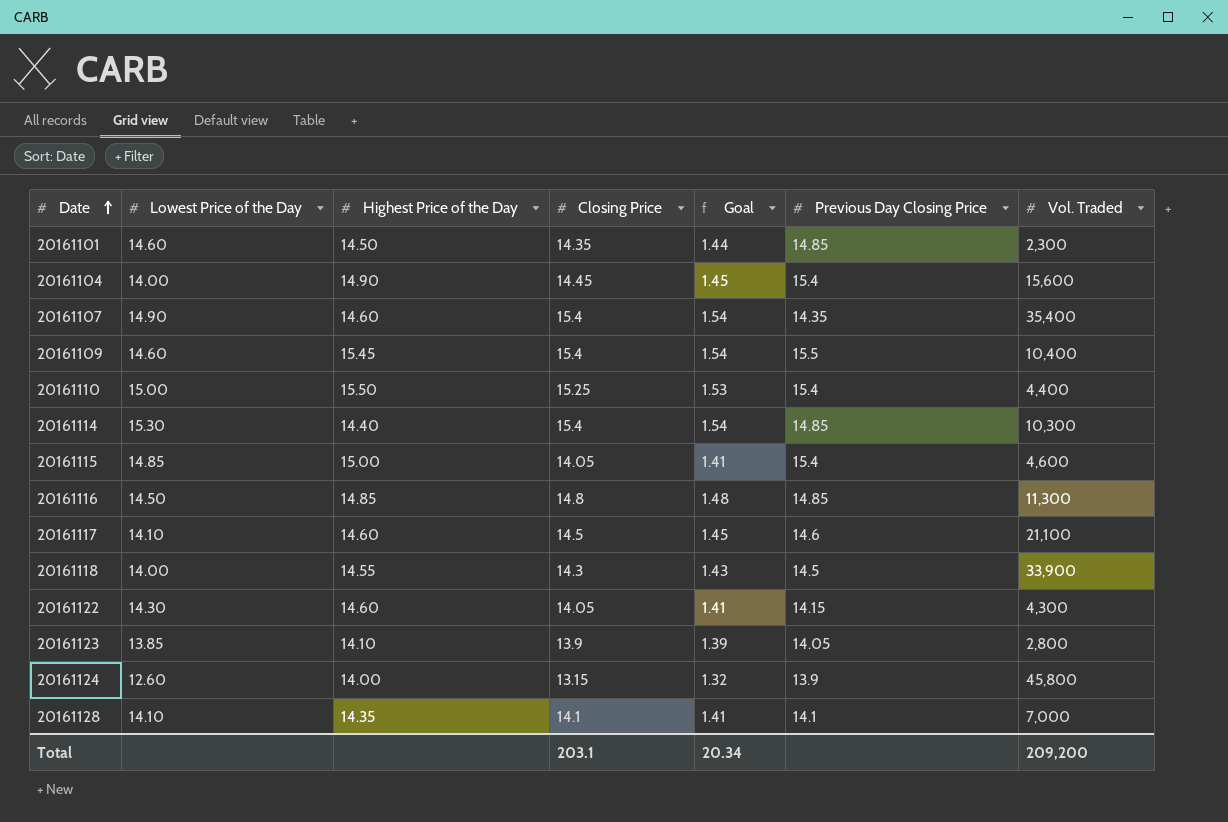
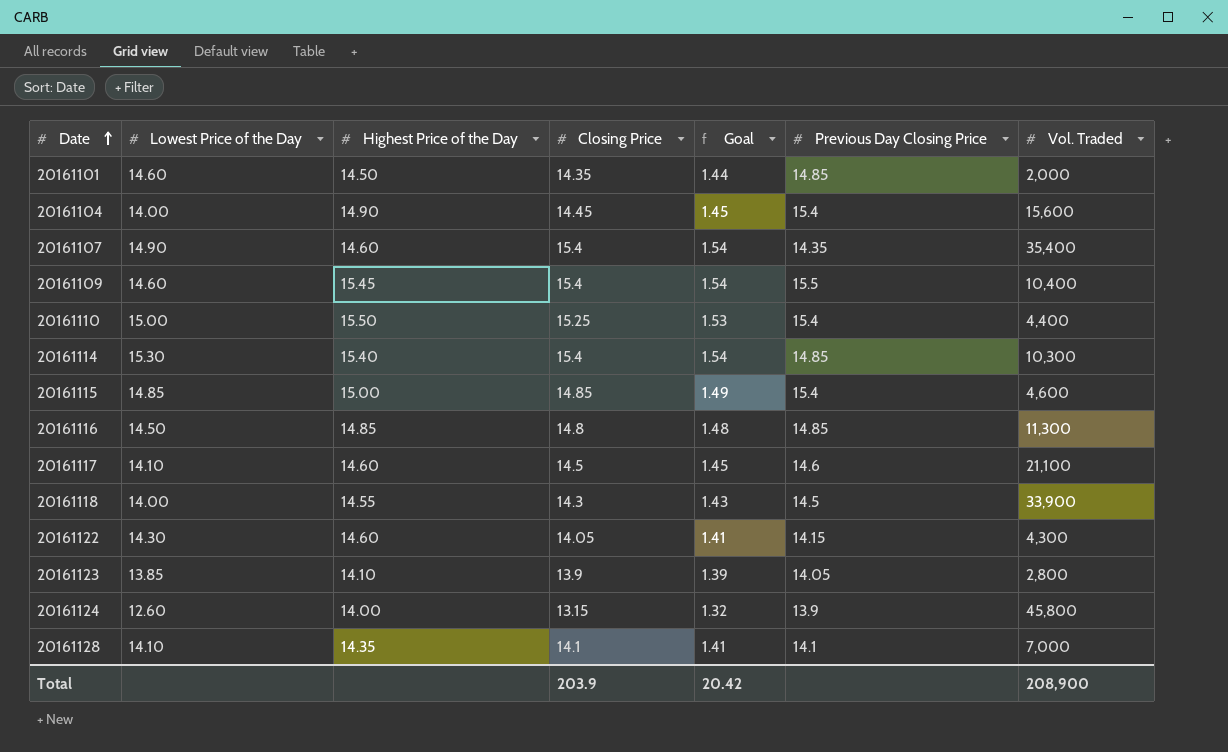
20161101 | Vol. Traded: 2,300 -> 2,000
20161114 | Highest Price of the Day: 14.40 -> 15.40
20161115 | Closing Price: 14.05 -> 14.85
20161115 | Goal: 1.41 -> 1.49
Total | Closing Price: 203.1 -> 203.9
Total | Goal: 20.34 -> 20.42
Total | Vol. Traded: 209,200 -> 208,900

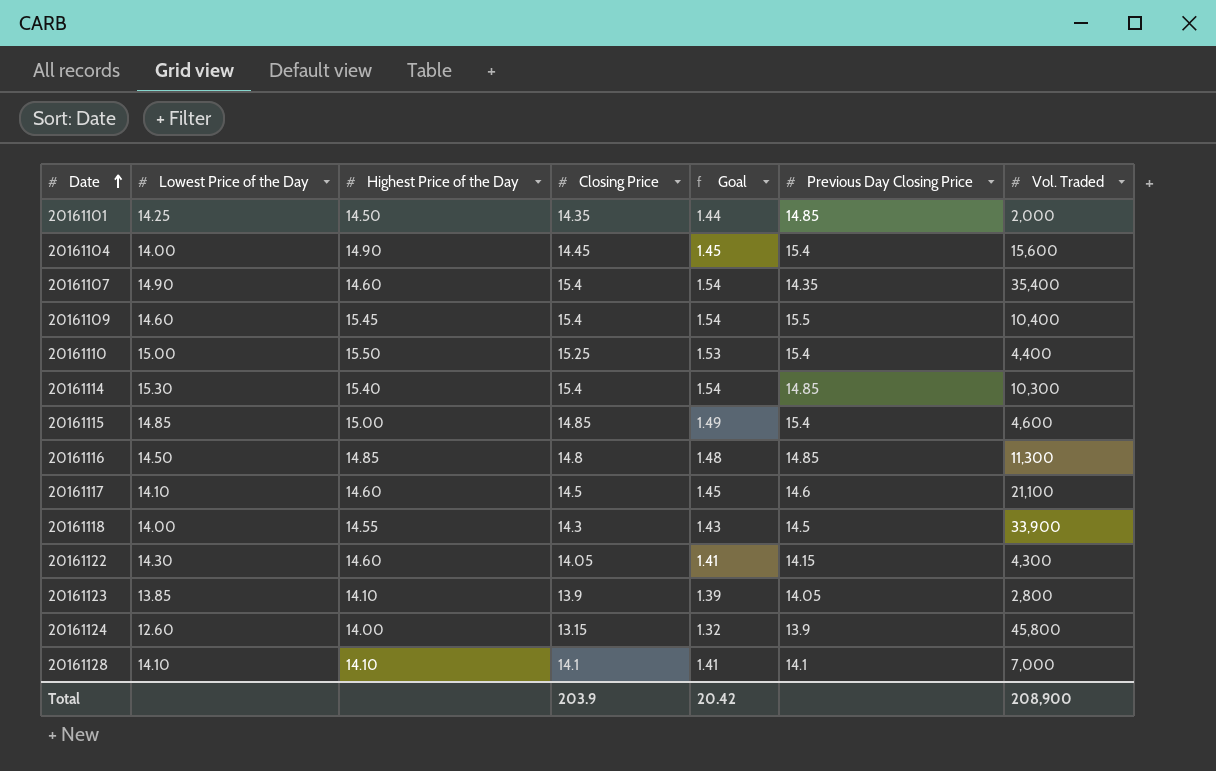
20161101 | Lowest Price of the Day: 14.60 -> 14.25
20161128 | Highest Price of the Day: 14.35 -> 14.10

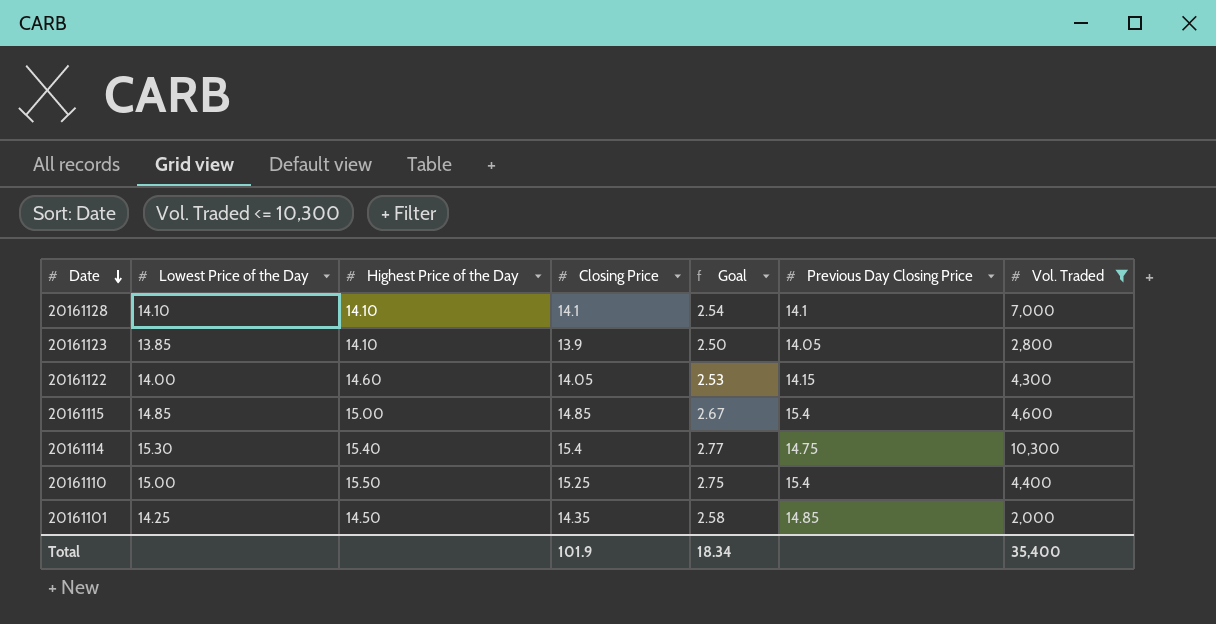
filter: none -> Vol. Traded <= 10,300
row order: Date ascending -> Date descending
column Goal | formula: [Closing Price] * 0.1 -> [Closing Price] * 0.18
20161122 | Lowest Price of the Day: 14.30 -> 14.00
20161114 | Previous Day Closing Price: 14.85 -> 14.75
Total | Closing Price: 203.9 -> 101.9
Total | Goal: 20.42 -> 18.34
Total | Vol. Traded: 208,900 -> 35,400

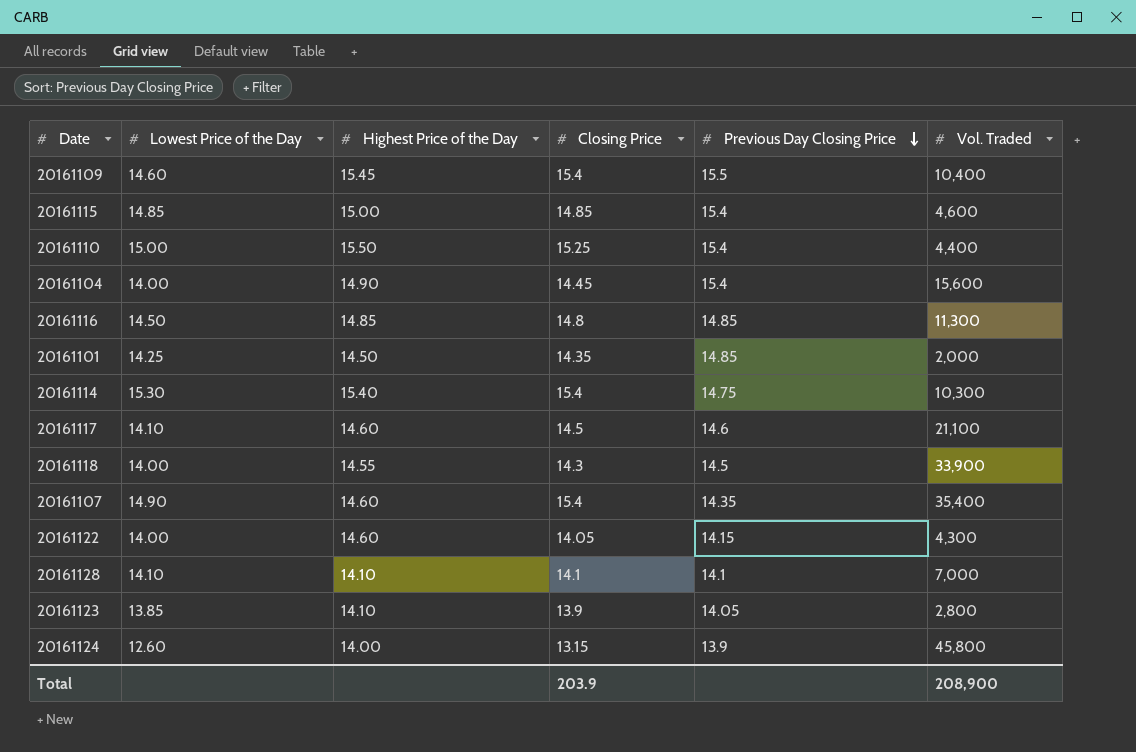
filter: Vol. Traded <= 10,300 -> none
row order: Date descending -> Previous Day Closing Price descending
column Goal | formula: [Closing Price] * 0.18 -> none
Total | Closing Price: 101.9 -> 203.9
Total | Vol. Traded: 35,400 -> 208,900

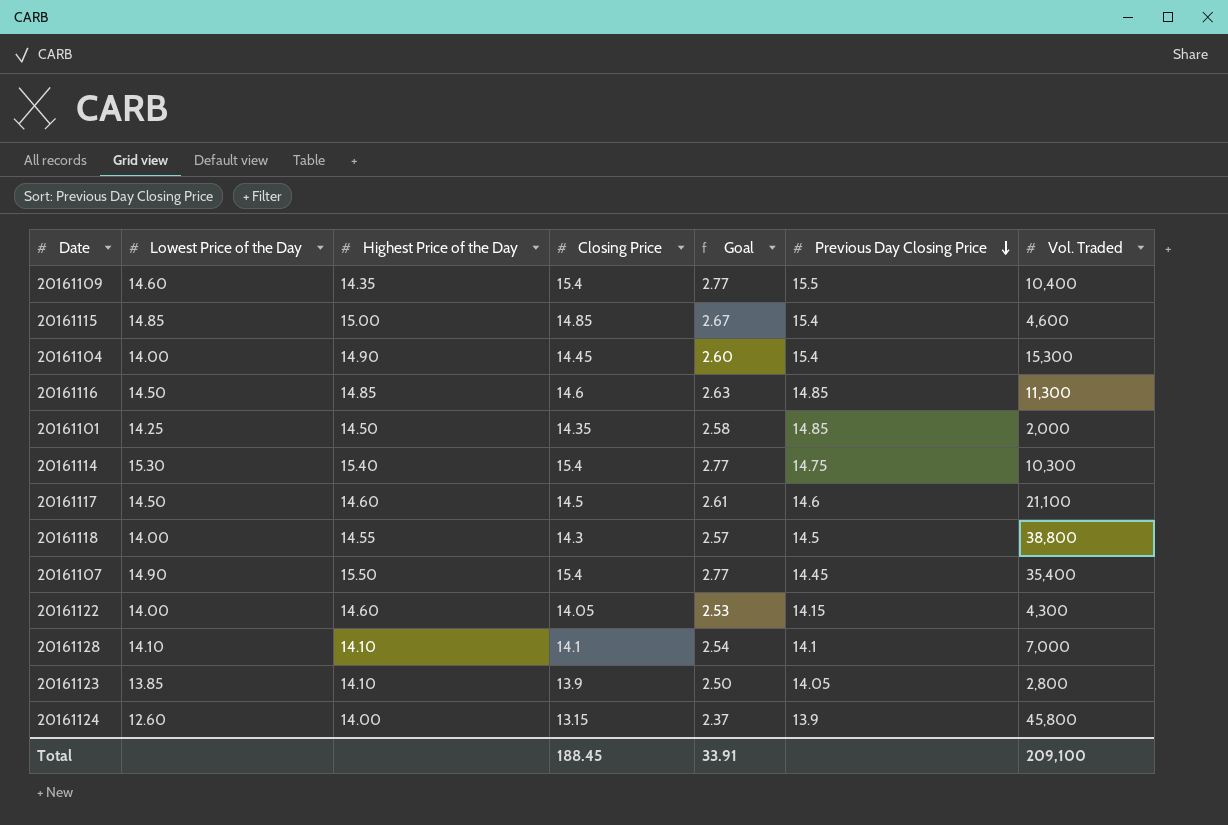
column Goal | formula: none -> [Closing Price] * 0.18
row 20161110: 15.00 | 15.50 | 15.25 | 15.4 | 4,400 -> none
20161109 | Highest Price of the Day: 15.45 -> 14.35
20161104 | Vol. Traded: 15,600 -> 15,300
20161116 | Closing Price: 14.8 -> 14.6
20161117 | Lowest Price of the Day: 14.10 -> 14.50
20161118 | Vol. Traded: 33,900 -> 38,800
20161107 | Highest Price of the Day: 14.60 -> 15.50
20161107 | Previous Day Closing Price: 14.35 -> 14.45
Total | Closing Price: 203.9 -> 188.45
Total | Vol. Traded: 208,900 -> 209,100

